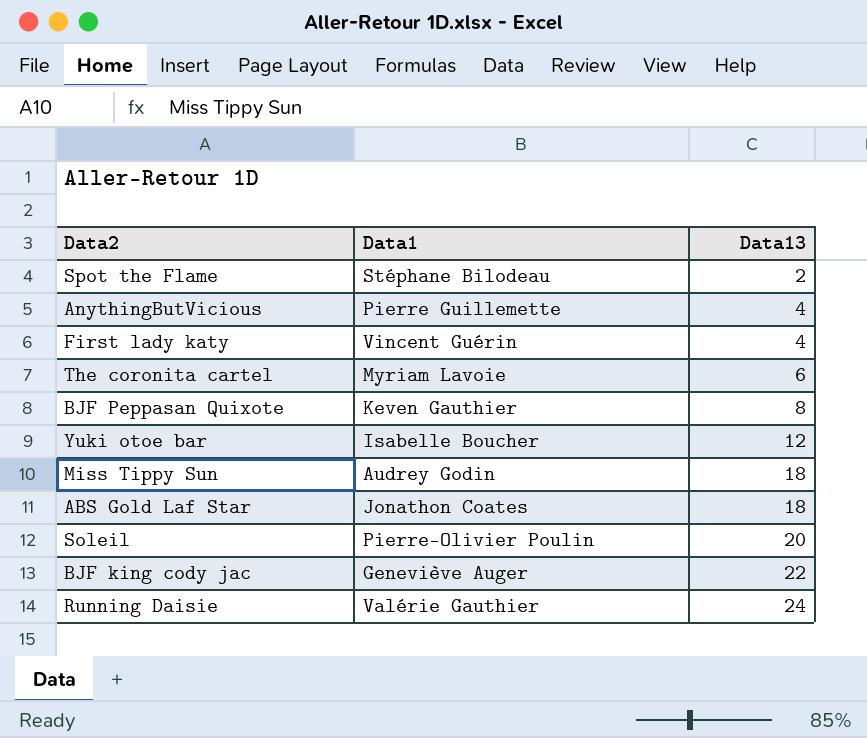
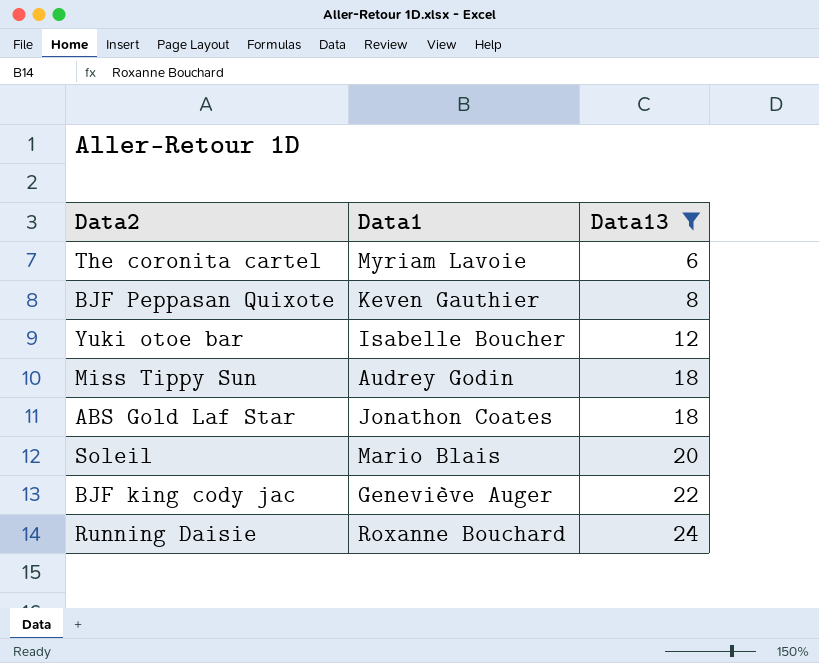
filter: none -> Data13 >= 6
Soleil | Data1: Pierre-Olivier Poulin -> Mario Blais
Running Daisie | Data1: Valérie Gauthier -> Roxanne Bouchard

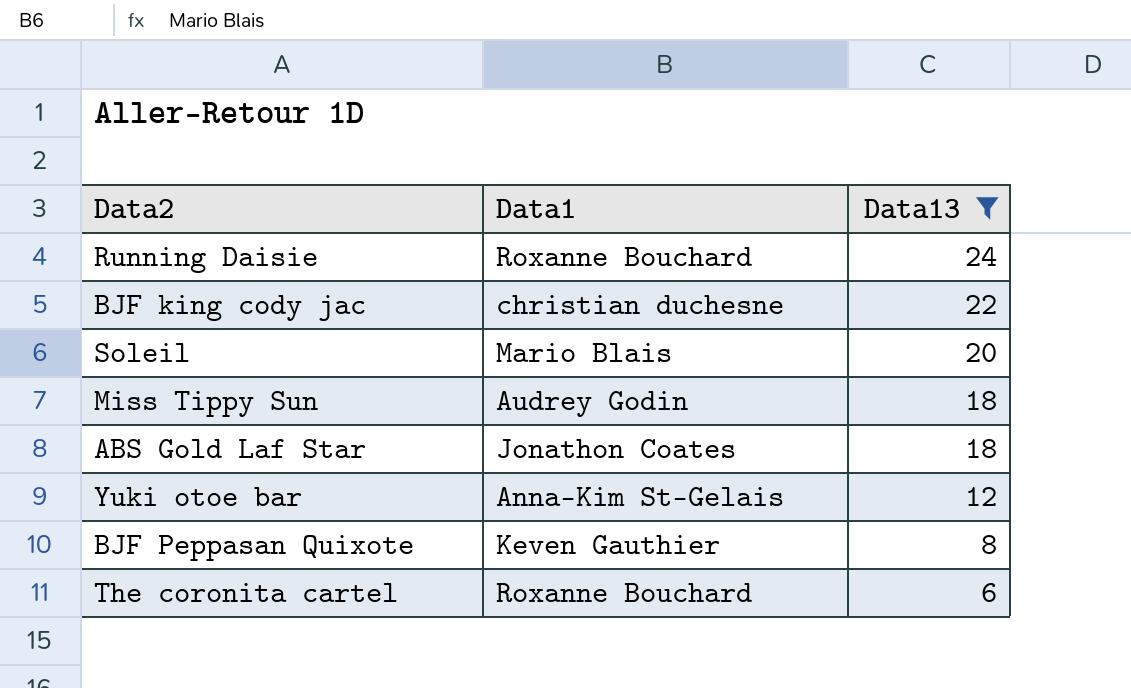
row order: Data13 ascending -> Data13 descending
BJF king cody jac | Data1: Geneviève Auger -> christian duchesne
Yuki otoe bar | Data1: Isabelle Boucher -> Anna-Kim St-Gelais
The coronita cartel | Data1: Myriam Lavoie -> Roxanne Bouchard

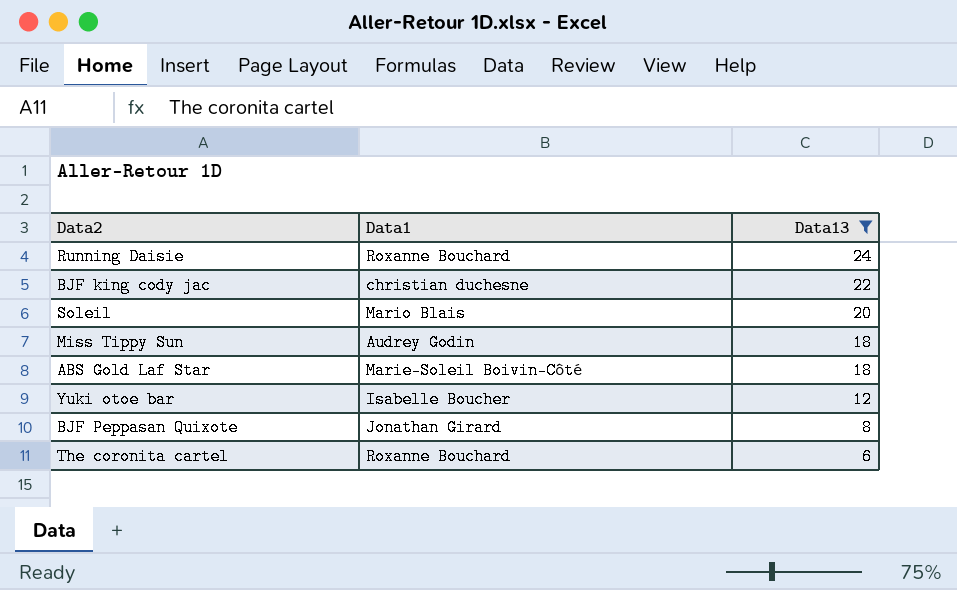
ABS Gold Laf Star | Data1: Jonathon Coates -> Marie-Soleil Boivin-Côté
Yuki otoe bar | Data1: Anna-Kim St-Gelais -> Isabelle Boucher
BJF Peppasan Quixote | Data1: Keven Gauthier -> Jonathan Girard

